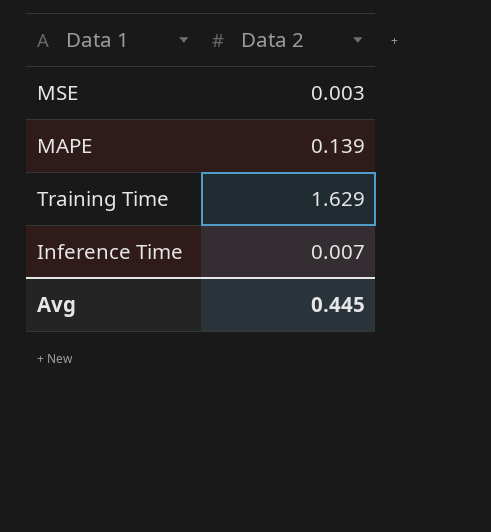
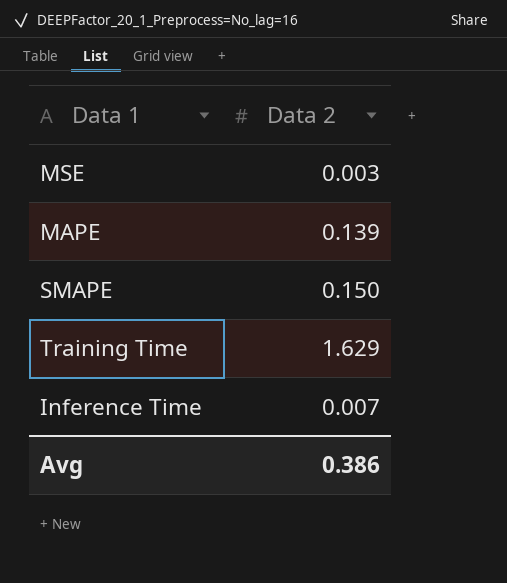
row SMAPE: none -> 0.150
Avg | Data 2: 0.445 -> 0.386

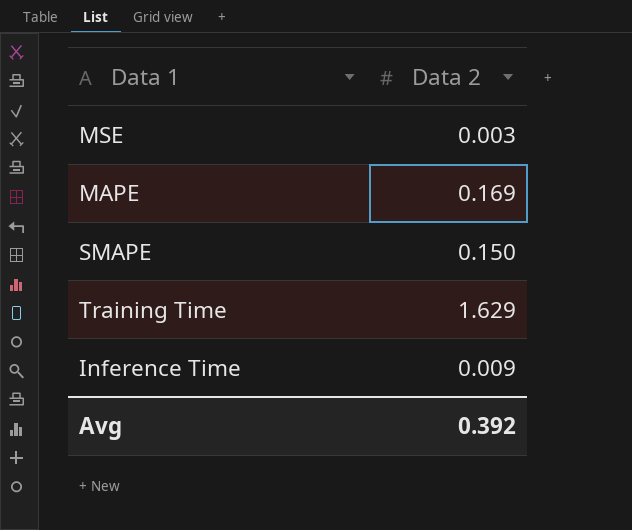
MAPE | Data 2: 0.139 -> 0.169
Inference Time | Data 2: 0.007 -> 0.009
Avg | Data 2: 0.386 -> 0.392

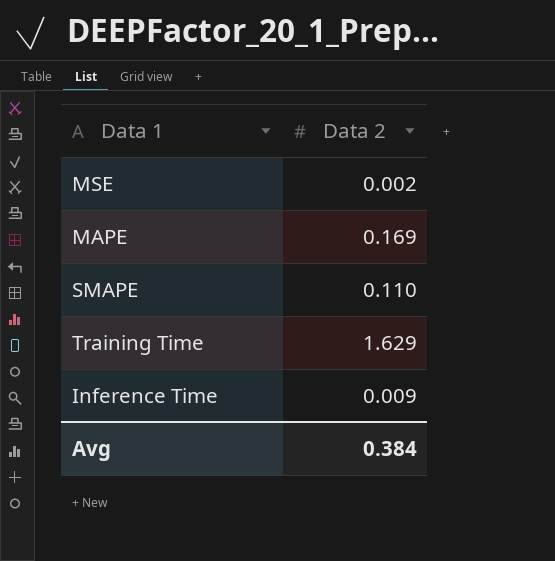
MSE | Data 2: 0.003 -> 0.002
SMAPE | Data 2: 0.150 -> 0.110
Avg | Data 2: 0.392 -> 0.384

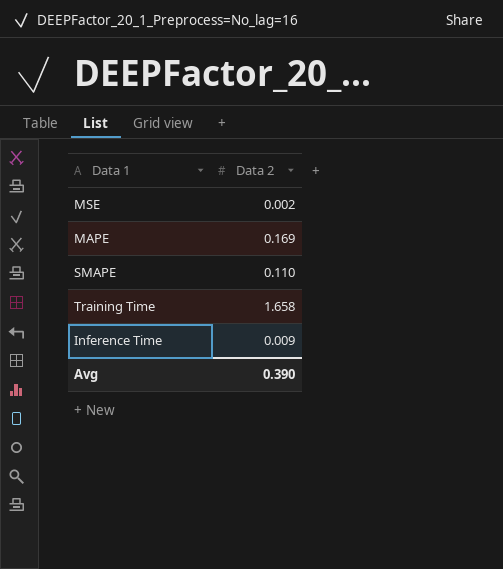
Training Time | Data 2: 1.629 -> 1.658
Avg | Data 2: 0.384 -> 0.390

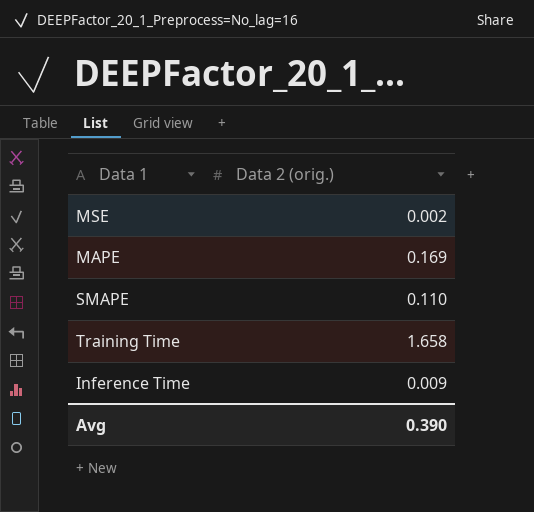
column name: Data 2 -> Data 2 (orig.)

